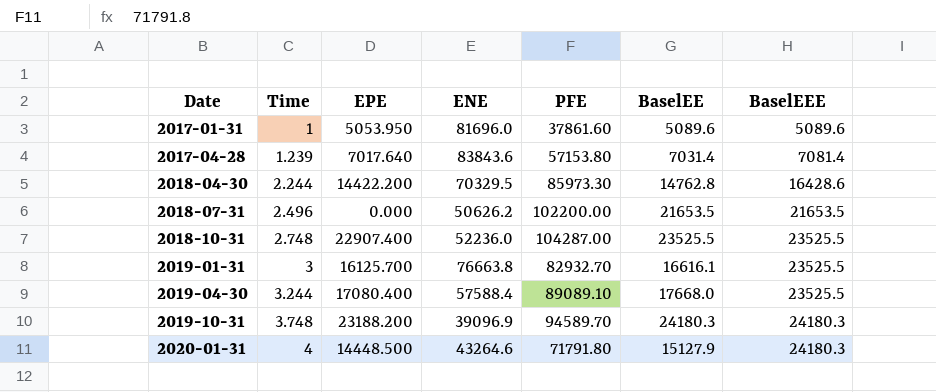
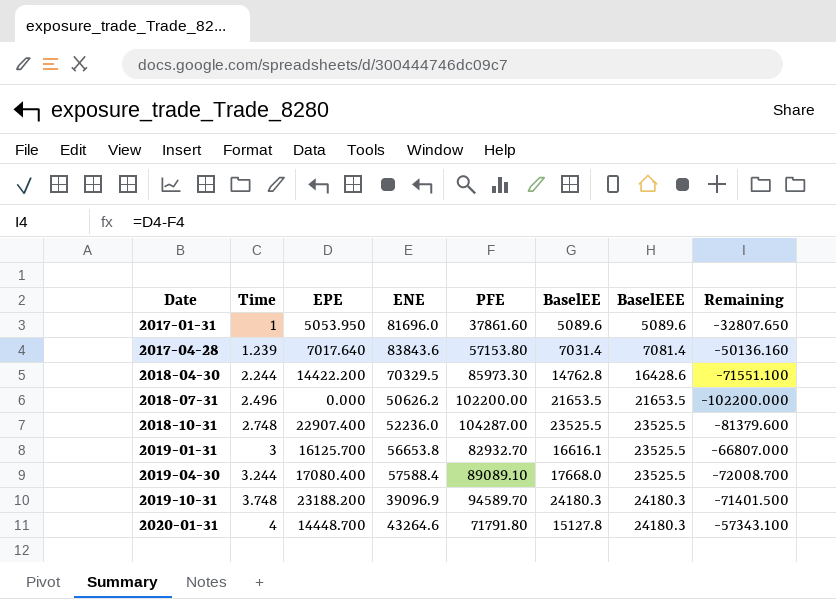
column Remaining | formula: none -> [EPE] - [PFE]
2019-01-31 | ENE: 76663.8 -> 56653.8
2020-01-31 | EPE: 14448.500 -> 14448.700
2020-01-31 | BaselEE: 15127.9 -> 15127.8

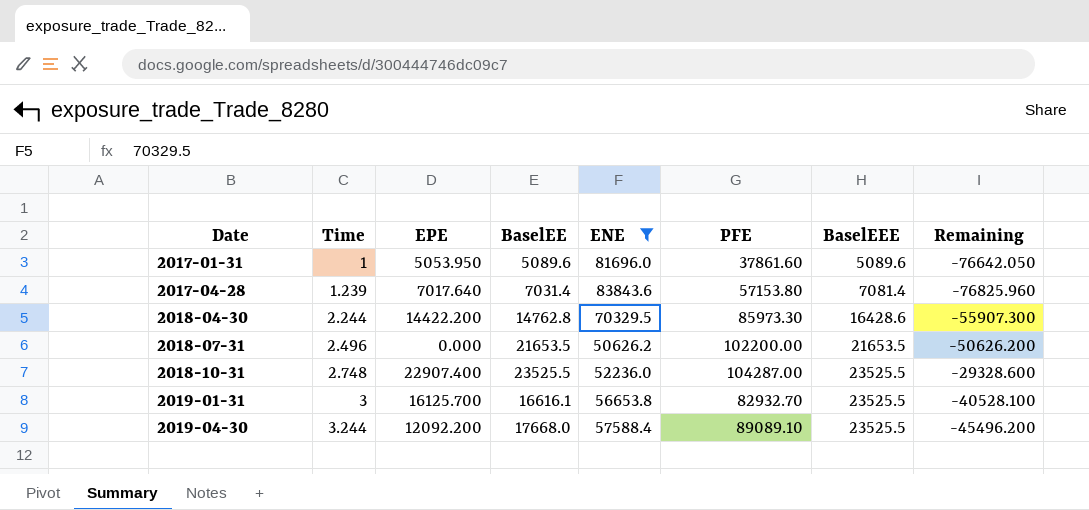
filter: none -> ENE >= 50626.2
column BaselEE | position: 6 -> 4
column Remaining | formula: [EPE] - [PFE] -> [EPE] - [ENE]
2019-04-30 | EPE: 17080.400 -> 12092.200

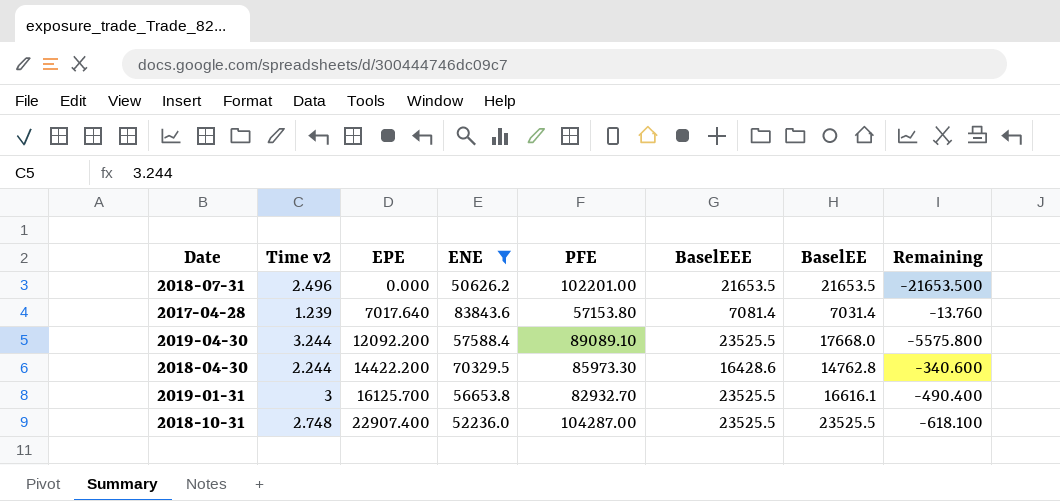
row order: Date ascending -> EPE ascending
column name: Time -> Time v2
column BaselEE | position: 4 -> 7
column Remaining | formula: [EPE] - [ENE] -> [EPE] - [BaselEE]
row 2017-01-31: 1 | 5053.950 | 5089.6 | 81696.0 | 37861.60 | 5089.6 | -76642.050 -> none
2018-07-31 | PFE: 102200.00 -> 102201.00

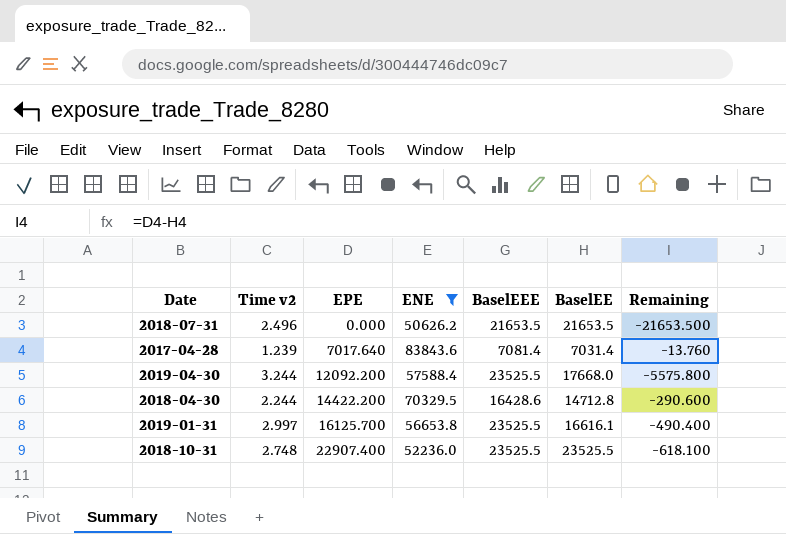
column PFE | position: 5 -> none
2018-04-30 | BaselEE: 14762.8 -> 14712.8
2018-04-30 | Remaining: -340.600 -> -290.600
2019-01-31 | Time v2: 3 -> 2.997

